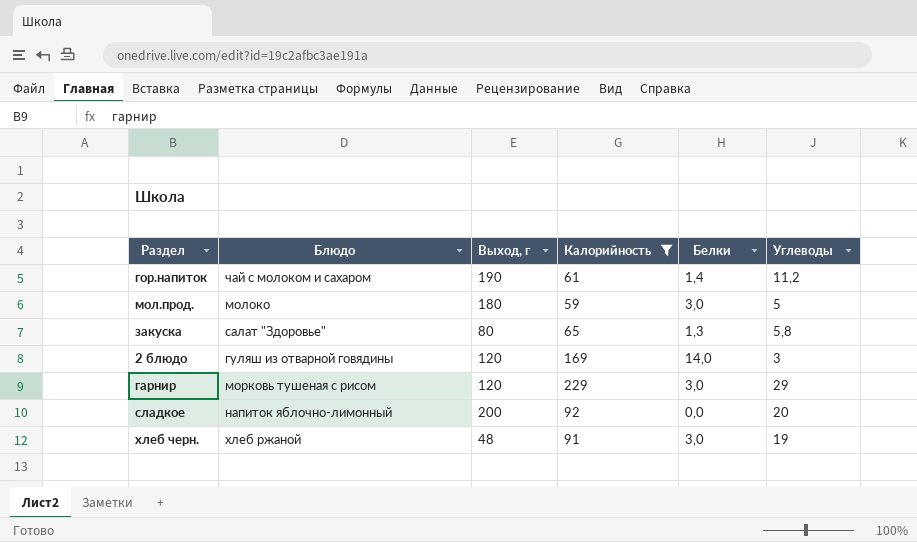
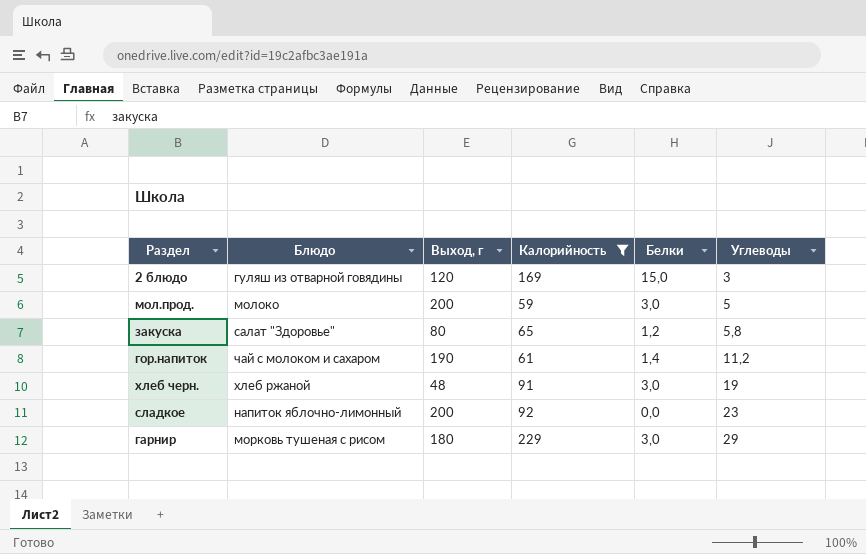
row order: none -> Углеводы ascending
2 блюдо | Белки: 14,0 -> 15,0
мол.прод. | Выход, г: 180 -> 200
закуска | Белки: 1,3 -> 1,2
сладкое | Углеводы: 20 -> 23
гарнир | Выход, г: 120 -> 180

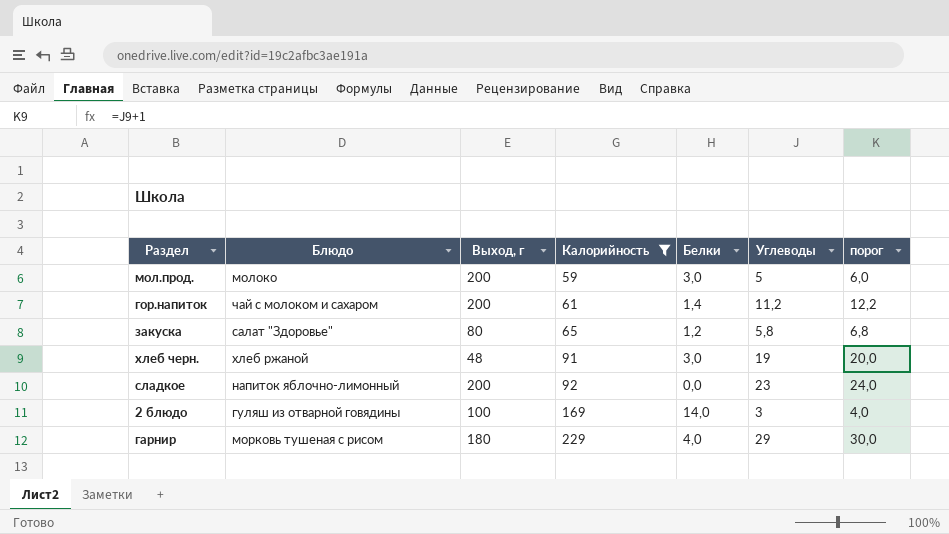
row order: Углеводы ascending -> Калорийность ascending
column порог | formula: none -> [Углеводы] + 1
гор.напиток | Выход, г: 190 -> 200
2 блюдо | Выход, г: 120 -> 100
2 блюдо | Белки: 15,0 -> 14,0
гарнир | Белки: 3,0 -> 4,0

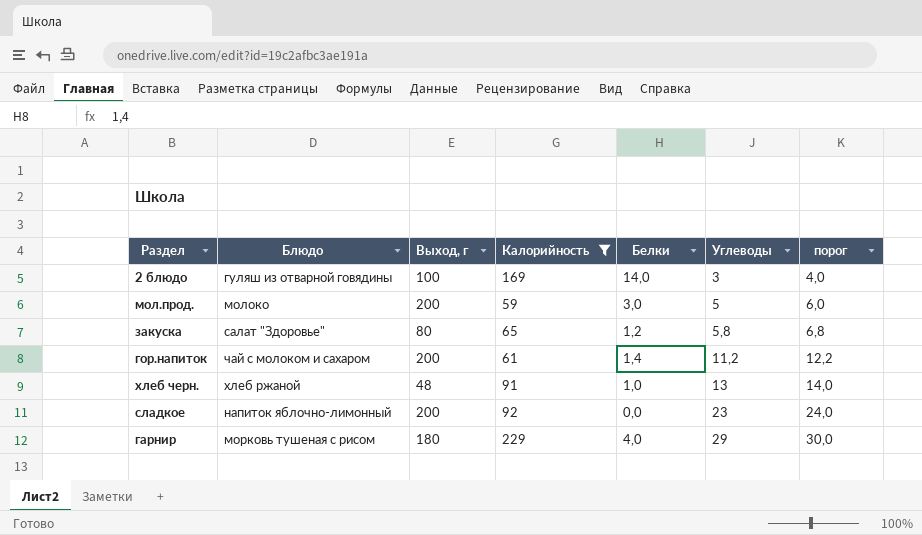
row order: Калорийность ascending -> Углеводы ascending
хлеб черн. | Белки: 3,0 -> 1,0
хлеб черн. | Углеводы: 19 -> 13
хлеб черн. | порог: 20,0 -> 14,0

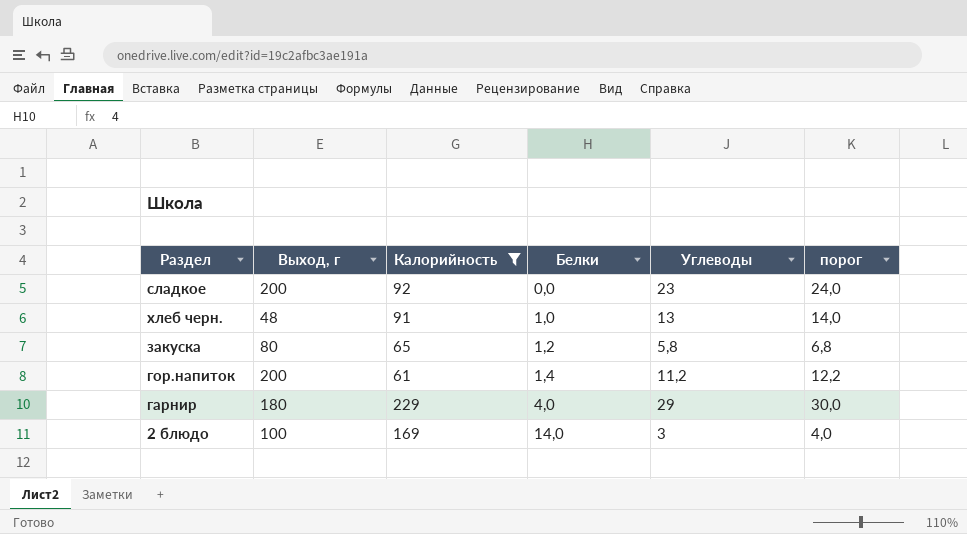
row order: Углеводы ascending -> Белки ascending
column Блюдо | position: 2 -> none
row мол.прод.: молоко | 200 | 59 | 3,0 | 5 | 6,0 -> none

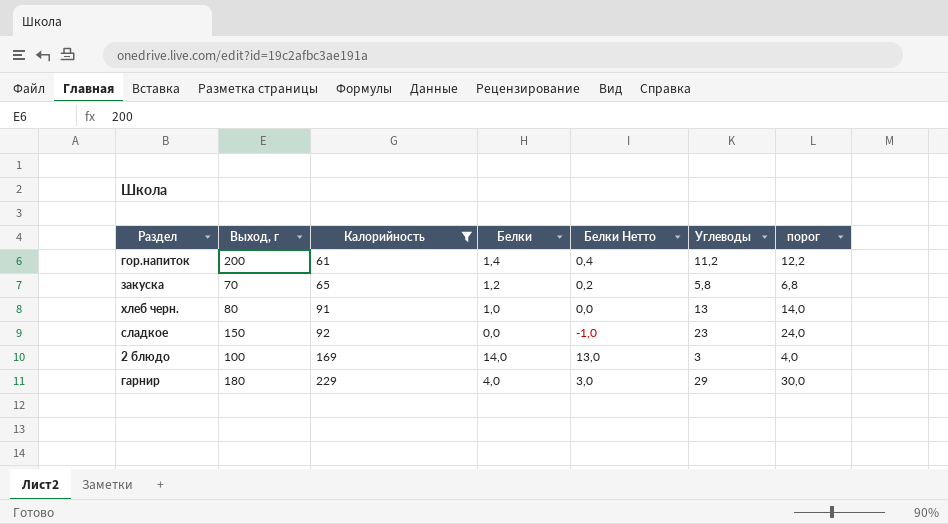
row order: Белки ascending -> Калорийность ascending
column Белки Нетто | formula: none -> [Белки] - 1
закуска | Выход, г: 80 -> 70
хлеб черн. | Выход, г: 48 -> 80
сладкое | Выход, г: 200 -> 150

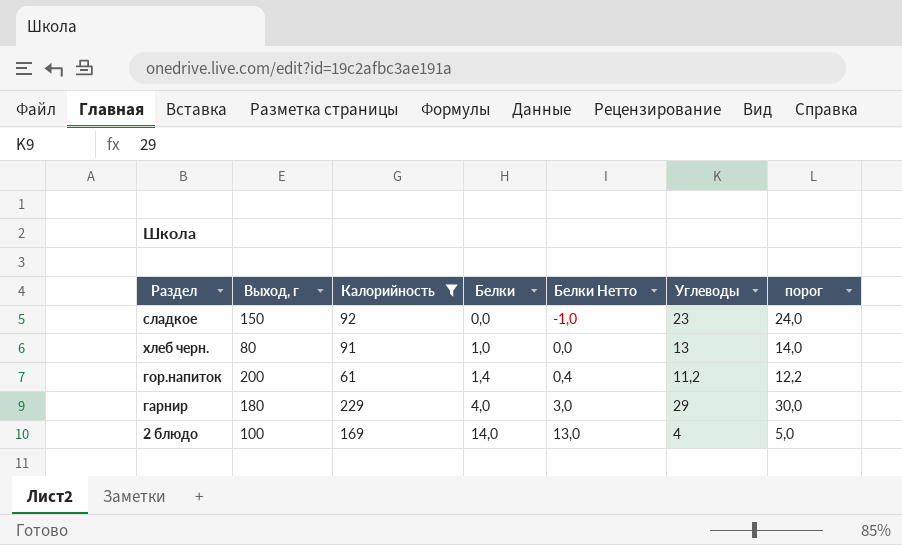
row order: Калорийность ascending -> Белки ascending
row закуска: 70 | 65 | 1,2 | 0,2 | 5,8 | 6,8 -> none
2 блюдо | Углеводы: 3 -> 4
2 блюдо | порог: 4,0 -> 5,0

